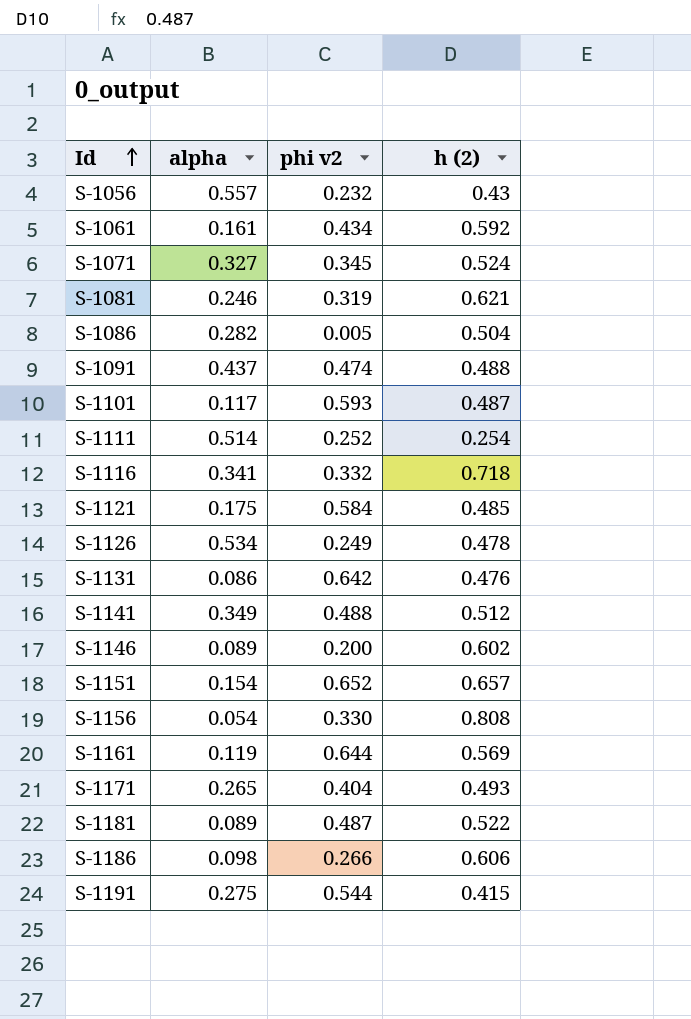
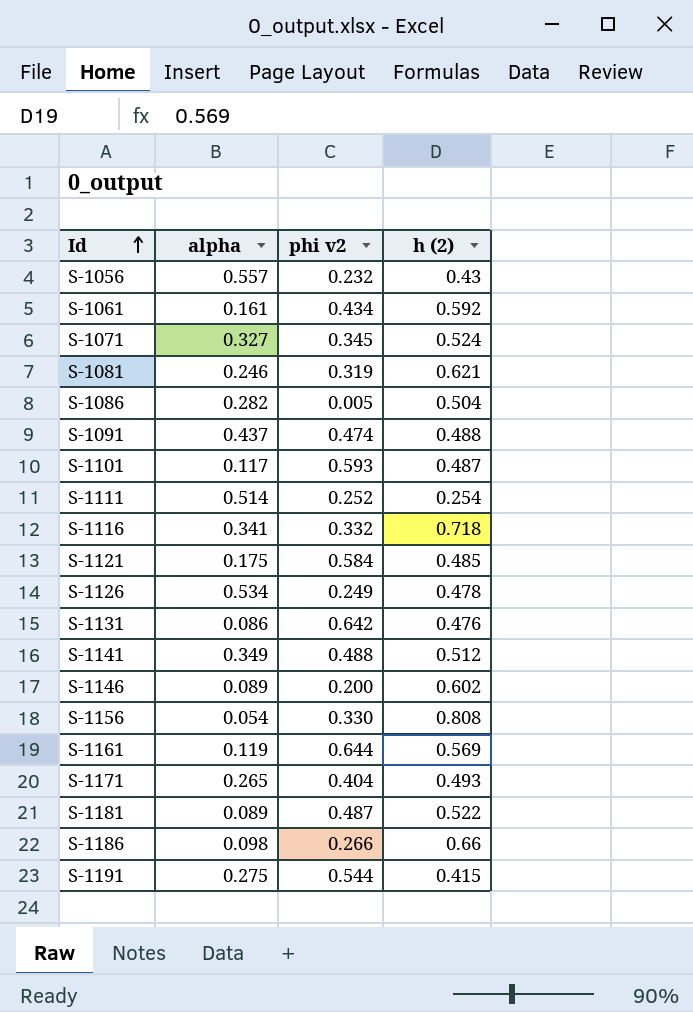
row S-1151: 0.154 | 0.652 | 0.657 -> none
S-1186 | h (2): 0.606 -> 0.66

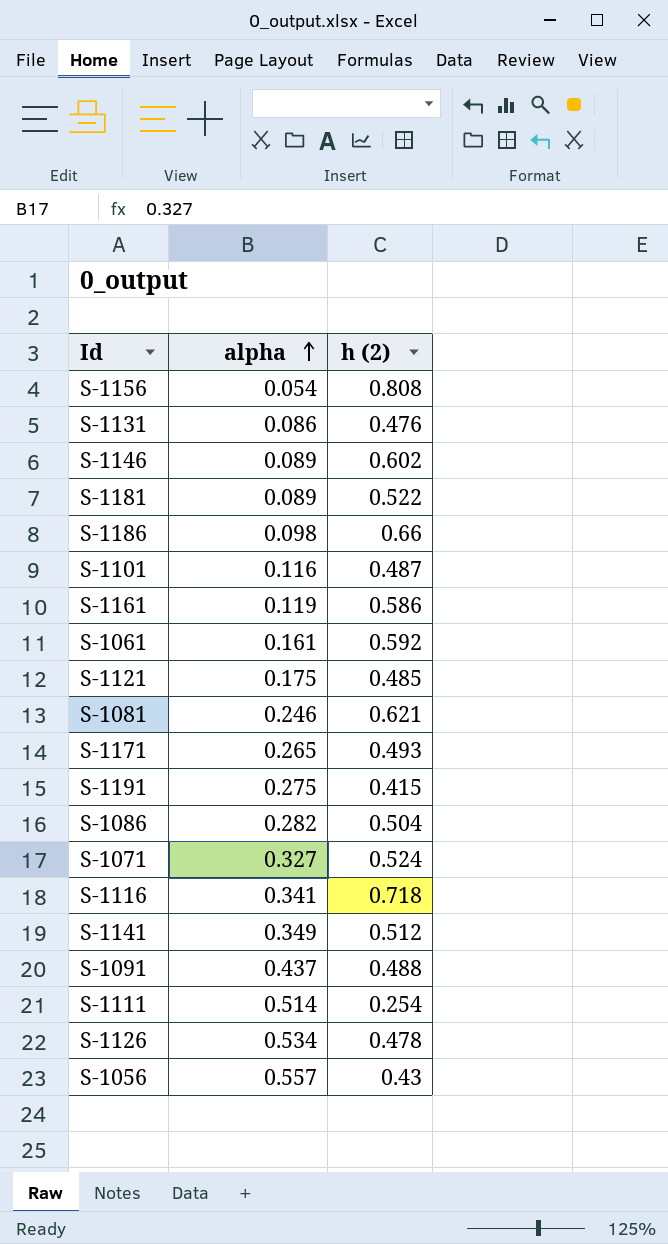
row order: Id ascending -> alpha ascending
column phi v2 | position: 3 -> none
S-1101 | alpha: 0.117 -> 0.116
S-1161 | h (2): 0.569 -> 0.586

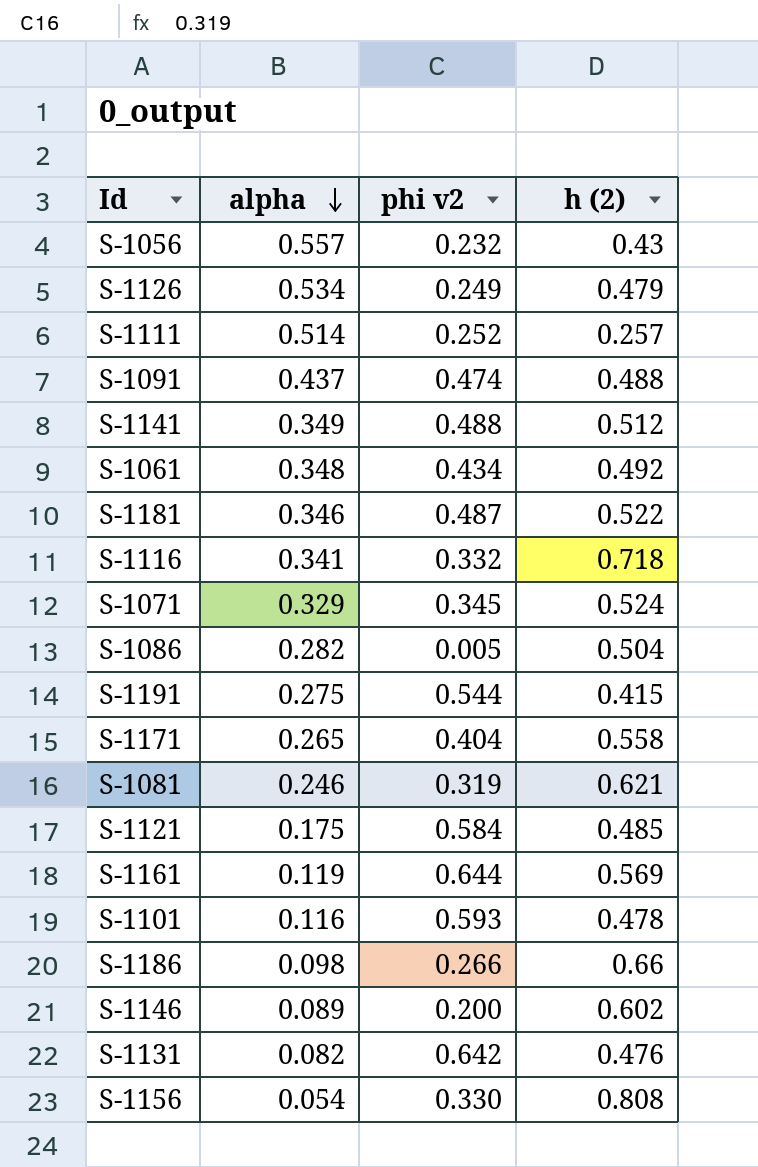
row order: alpha ascending -> alpha descending
column phi v2 | position: none -> 3
S-1126 | h (2): 0.478 -> 0.479
S-1111 | h (2): 0.254 -> 0.257
S-1061 | alpha: 0.161 -> 0.348
S-1061 | h (2): 0.592 -> 0.492
S-1181 | alpha: 0.089 -> 0.346
S-1071 | alpha: 0.327 -> 0.329
S-1171 | h (2): 0.493 -> 0.558
S-1161 | h (2): 0.586 -> 0.569
S-1101 | h (2): 0.487 -> 0.478
S-1131 | alpha: 0.086 -> 0.082

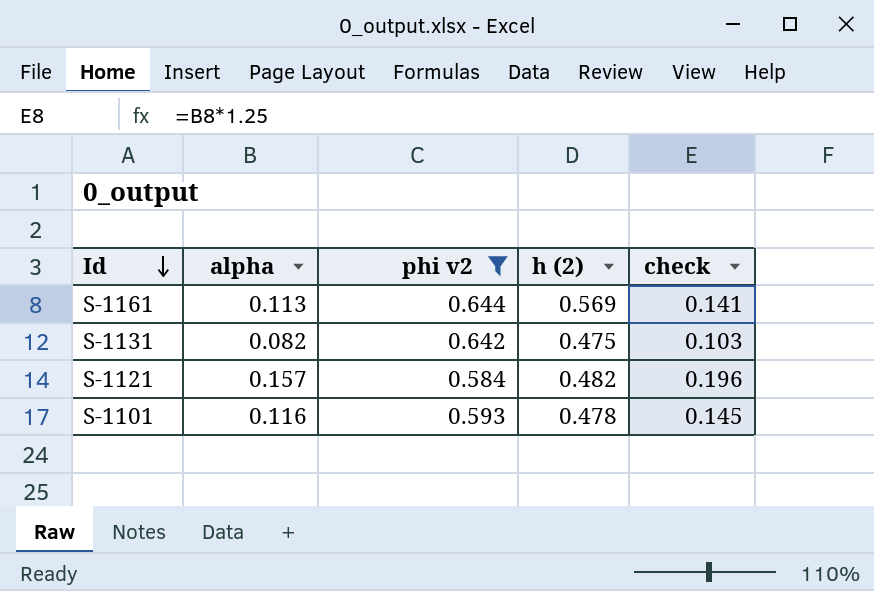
filter: none -> phi v2 >= 0.584
row order: alpha descending -> Id descending
column check | formula: none -> [alpha] * 1.25
S-1161 | alpha: 0.119 -> 0.113
S-1131 | h (2): 0.476 -> 0.475
S-1121 | alpha: 0.175 -> 0.157
S-1121 | h (2): 0.485 -> 0.482

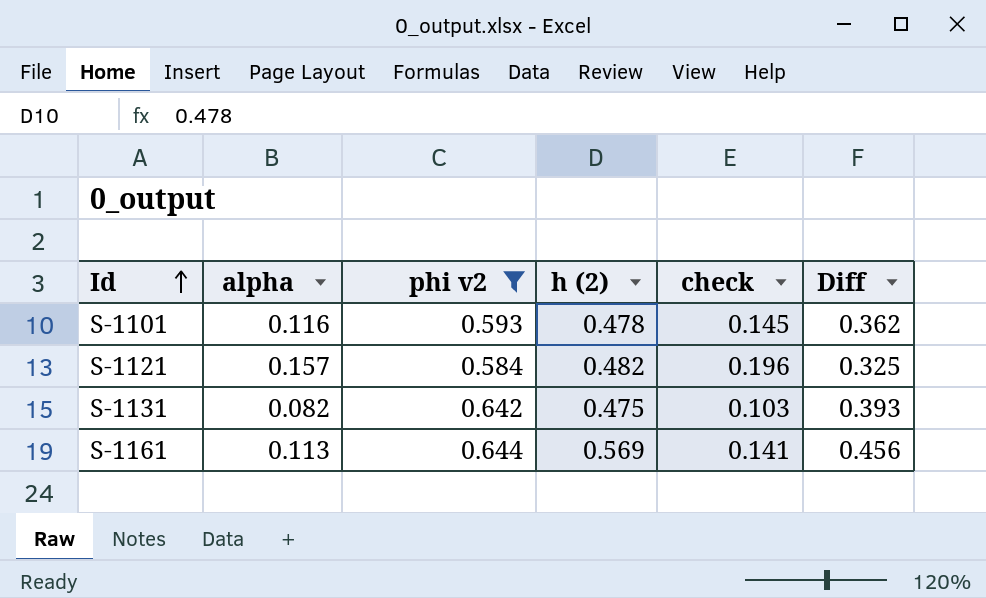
row order: Id descending -> Id ascending
column Diff | formula: none -> [h (2)] - [alpha]

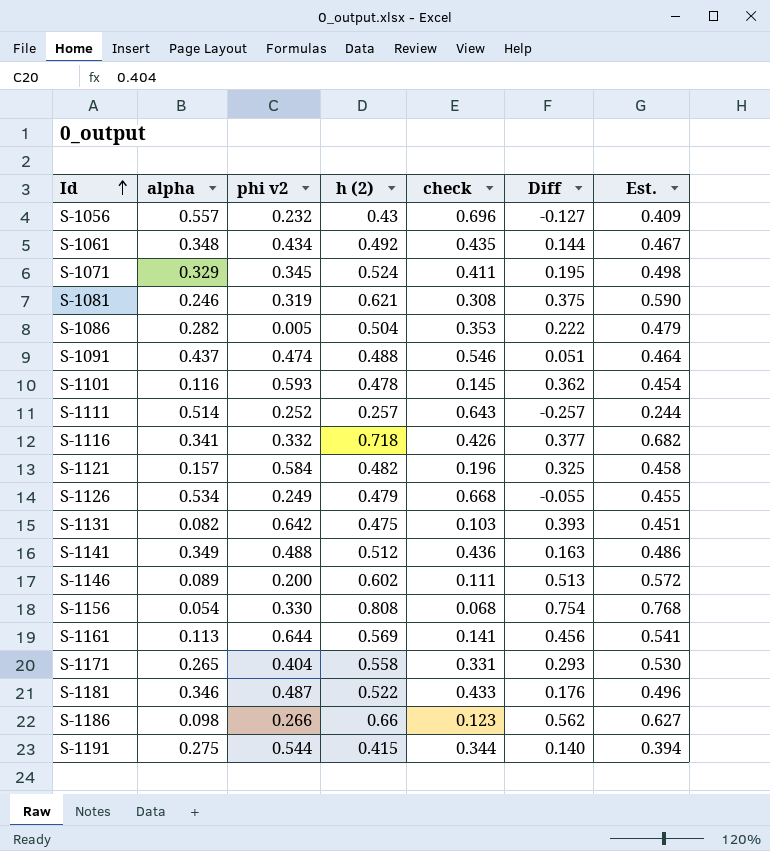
filter: phi v2 >= 0.584 -> none
column Est. | formula: none -> [h (2)] * 0.95

